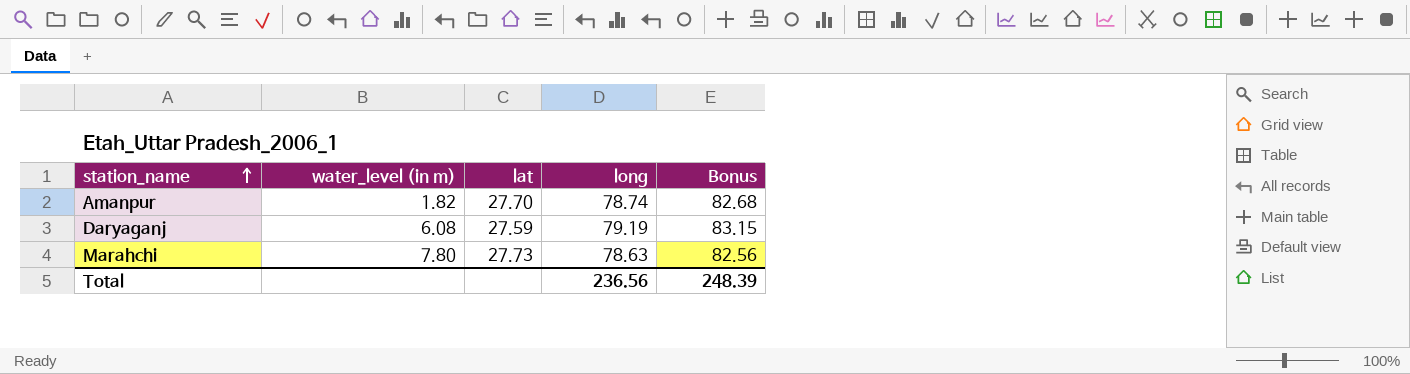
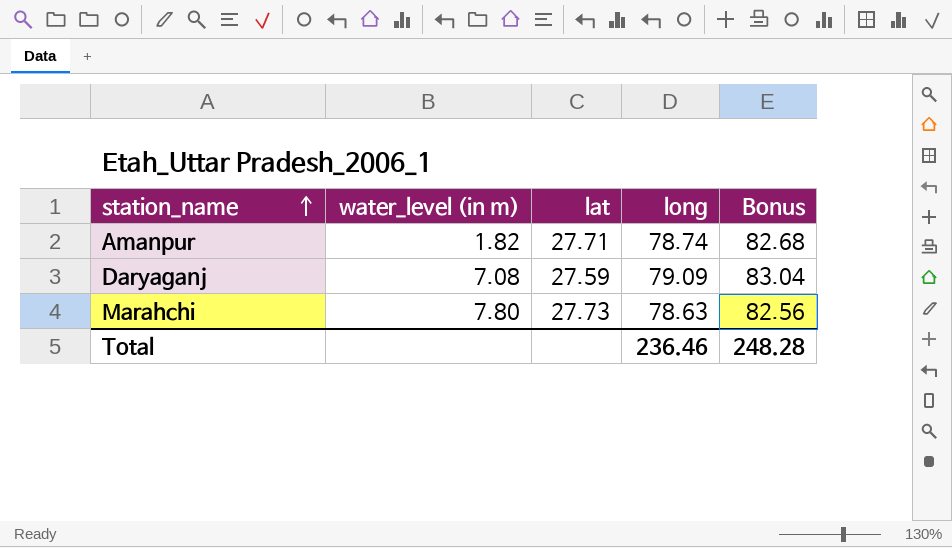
Amanpur | lat: 27.70 -> 27.71
Daryaganj | water_level (in m): 6.08 -> 7.08
Daryaganj | long: 79.19 -> 79.09
Daryaganj | Bonus: 83.15 -> 83.04
Total | long: 236.56 -> 236.46
Total | Bonus: 248.39 -> 248.28

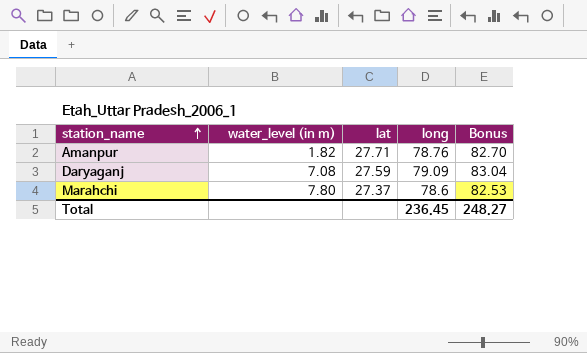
Amanpur | long: 78.74 -> 78.76
Amanpur | Bonus: 82.68 -> 82.70
Marahchi | lat: 27.73 -> 27.37
Marahchi | long: 78.63 -> 78.6
Marahchi | Bonus: 82.56 -> 82.53
Total | long: 236.46 -> 236.45
Total | Bonus: 248.28 -> 248.27

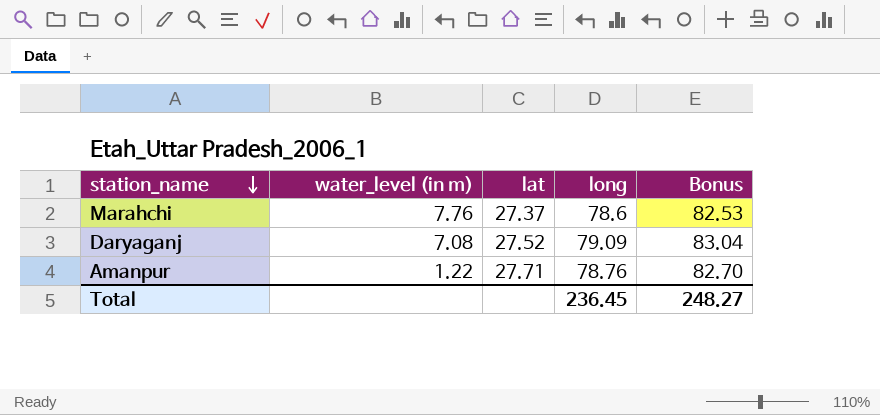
row order: station_name ascending -> station_name descending
Marahchi | water_level (in m): 7.80 -> 7.76
Daryaganj | lat: 27.59 -> 27.52
Amanpur | water_level (in m): 1.82 -> 1.22

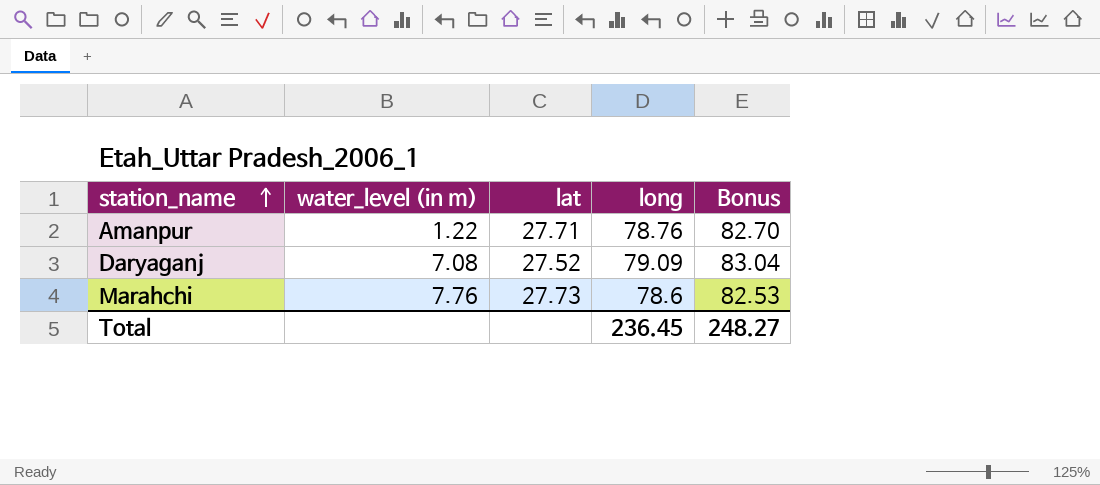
row order: station_name descending -> station_name ascending
Marahchi | lat: 27.37 -> 27.73

